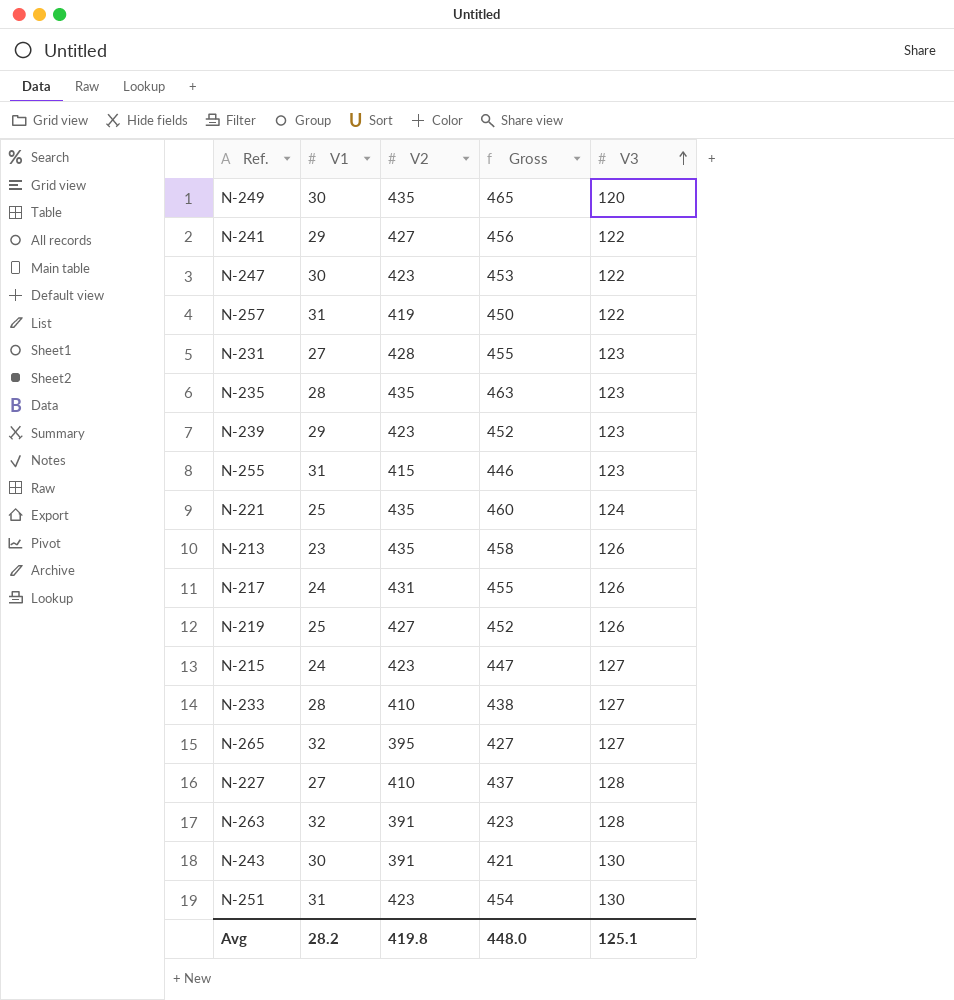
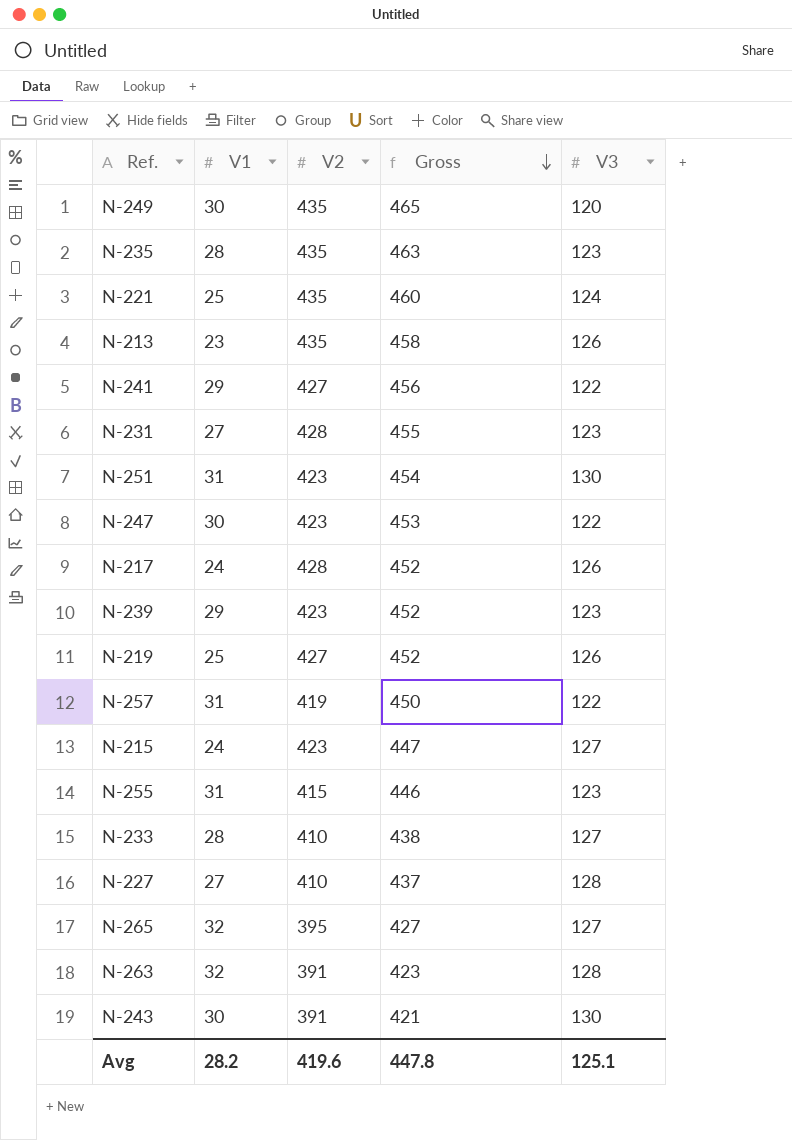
row order: V3 ascending -> Gross descending
N-217 | V2: 431 -> 428
N-217 | Gross: 455 -> 452
Avg | V2: 419.8 -> 419.6
Avg | Gross: 448.0 -> 447.8

